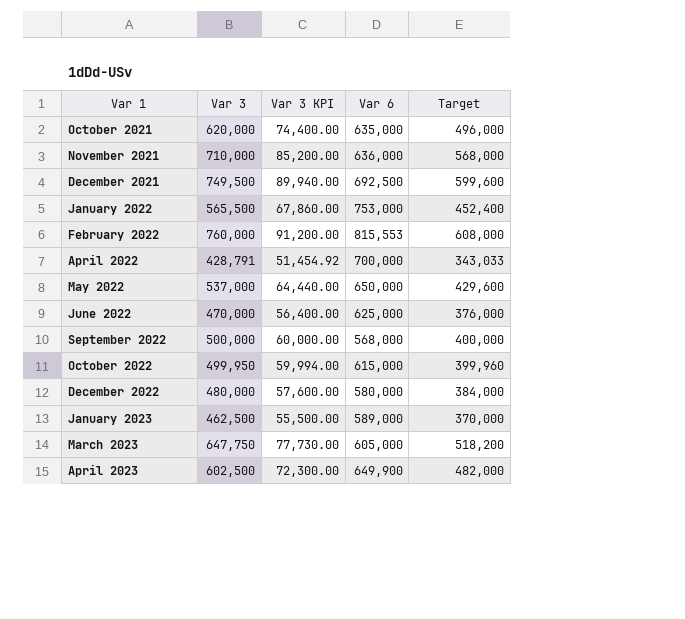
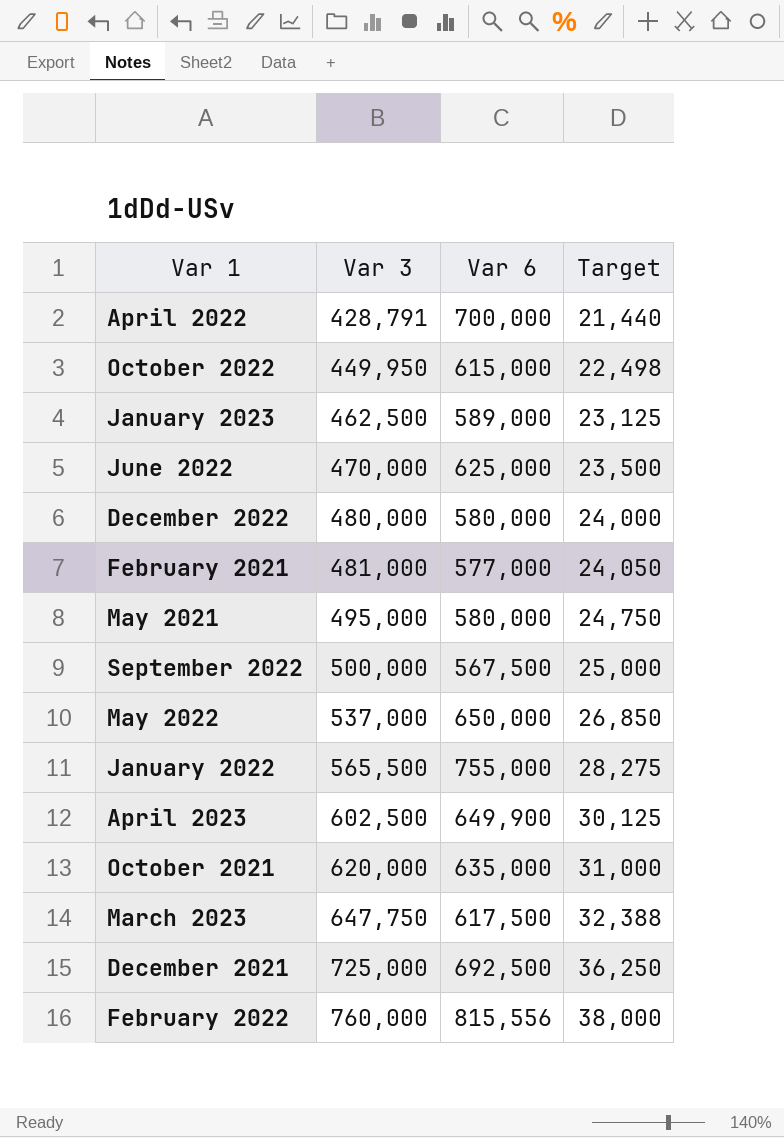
row order: Var 1 ascending -> Var 3 ascending
column Var 3 KPI | formula: [Var 3] * 0.12 -> none
column Target | formula: [Var 3] * 0.8 -> [Var 3] * 0.05
row November 2021: 710,000 | 85,200.00 | 636,000 | 568,000 -> none
October 2022 | Var 3: 499,950 -> 449,950
row February 2021: none -> 481,000 | 577,000 | 24,050
row May 2021: none -> 495,000 | 580,000 | 24,750
September 2022 | Var 6: 568,000 -> 567,500
January 2022 | Var 6: 753,000 -> 755,000
March 2023 | Var 6: 605,000 -> 617,500
December 2021 | Var 3: 749,500 -> 725,000
February 2022 | Var 6: 815,553 -> 815,556

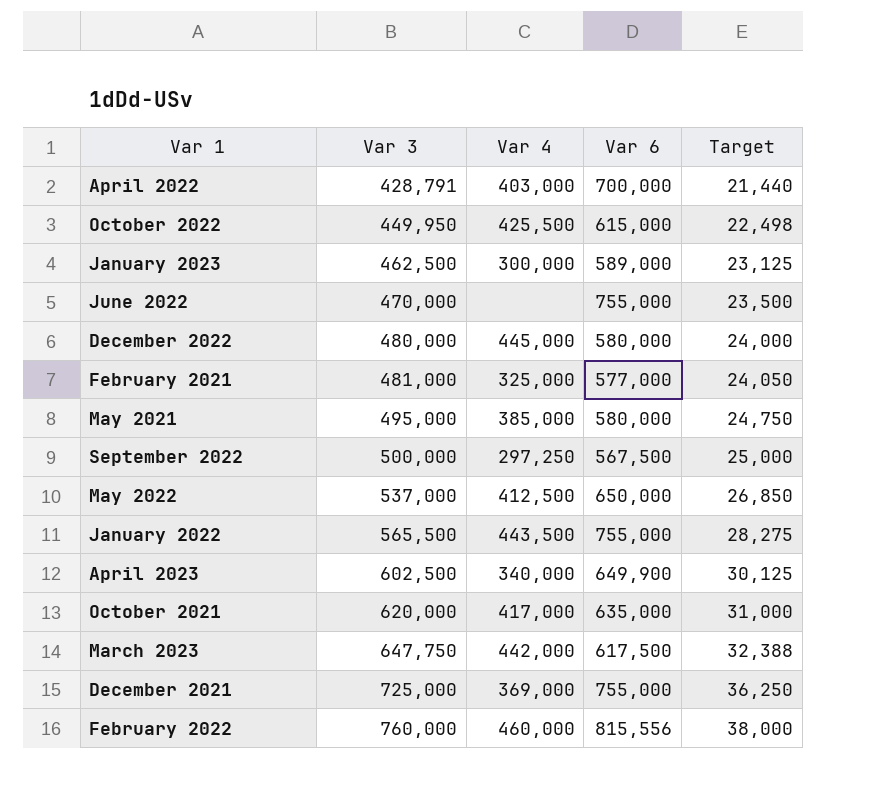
column Var 4 | position: none -> 3
June 2022 | Var 6: 625,000 -> 755,000
December 2021 | Var 6: 692,500 -> 755,000

